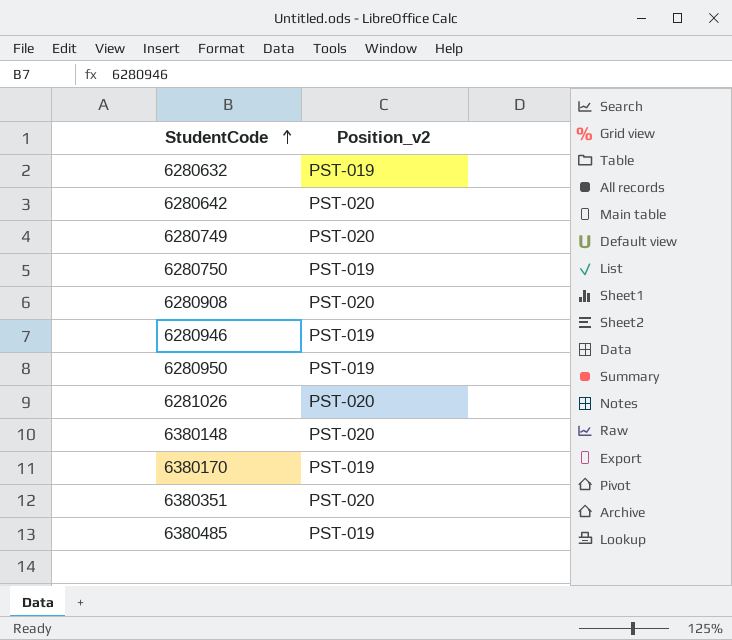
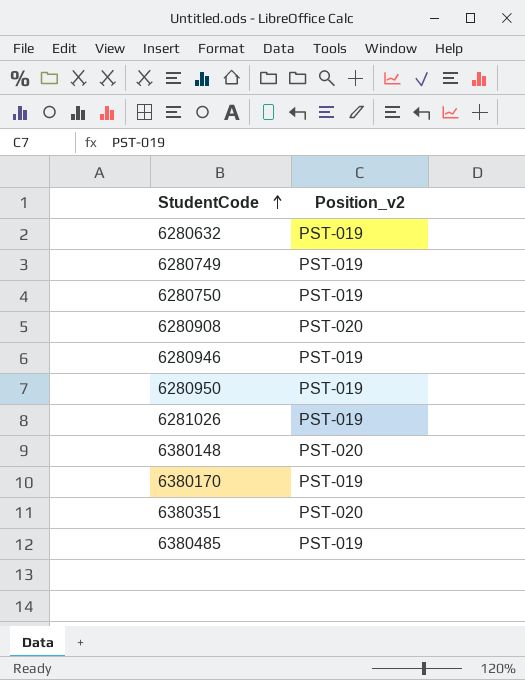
row 6280642: PST-020 -> none
6280749 | Position_v2: PST-020 -> PST-019
6281026 | Position_v2: PST-020 -> PST-019

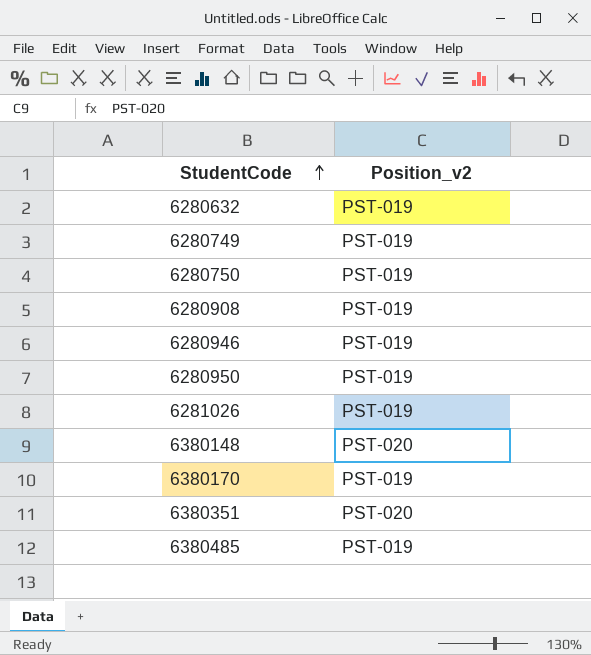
6280908 | Position_v2: PST-020 -> PST-019

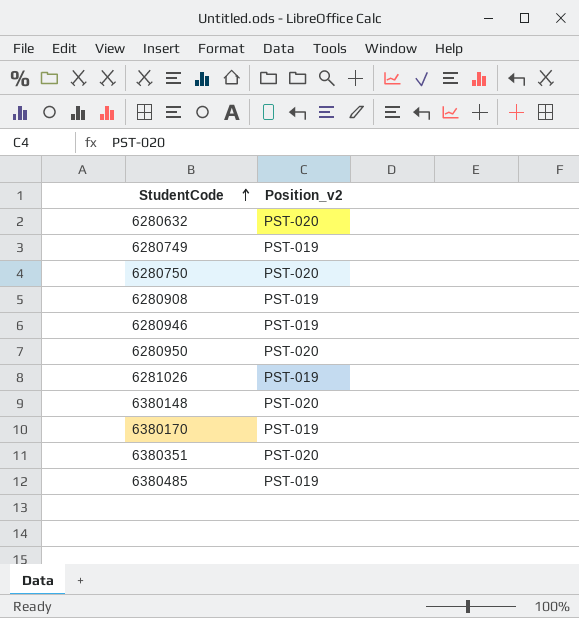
6280632 | Position_v2: PST-019 -> PST-020
6280750 | Position_v2: PST-019 -> PST-020
6280950 | Position_v2: PST-019 -> PST-020

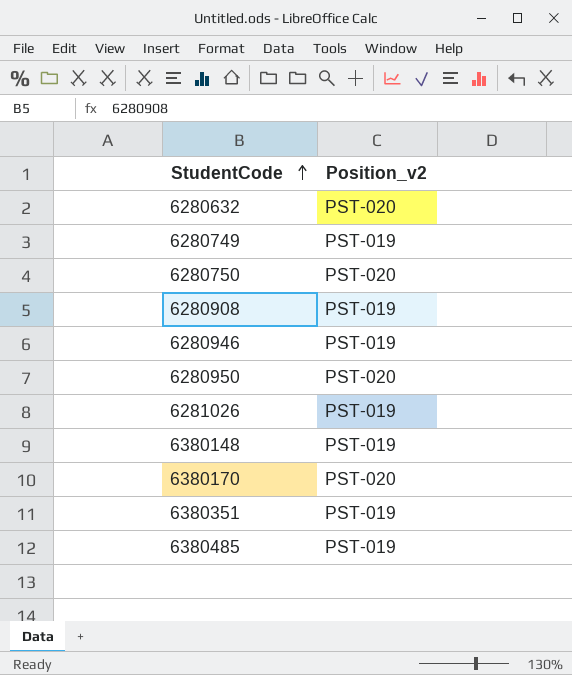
6380148 | Position_v2: PST-020 -> PST-019
6380170 | Position_v2: PST-019 -> PST-020
6380351 | Position_v2: PST-020 -> PST-019

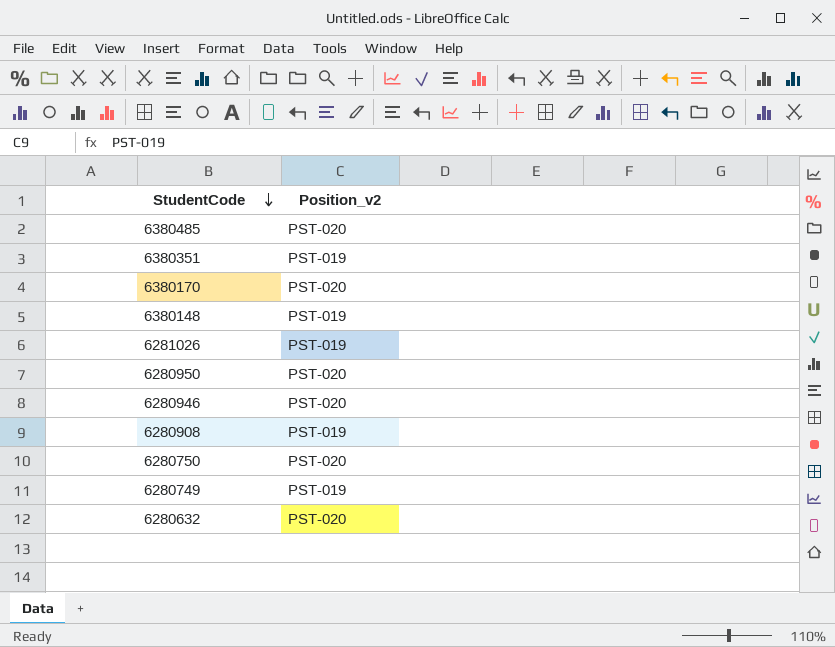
row order: StudentCode ascending -> StudentCode descending
6380485 | Position_v2: PST-019 -> PST-020
6280946 | Position_v2: PST-019 -> PST-020

